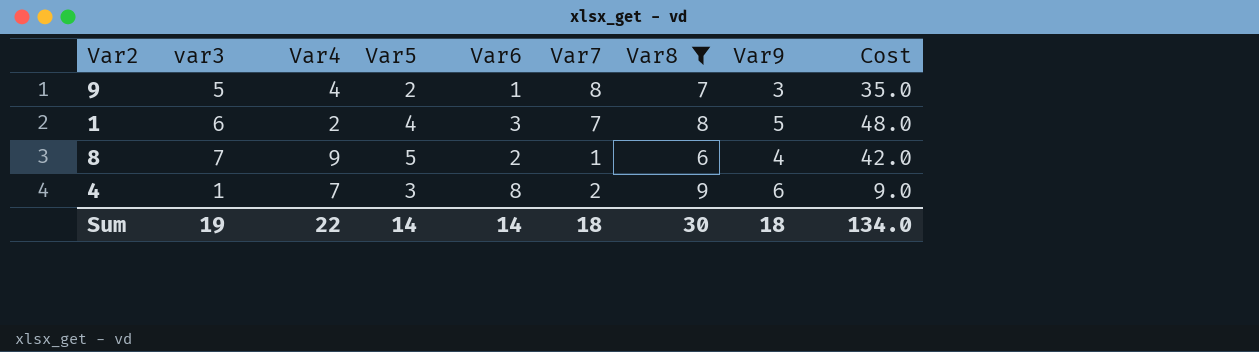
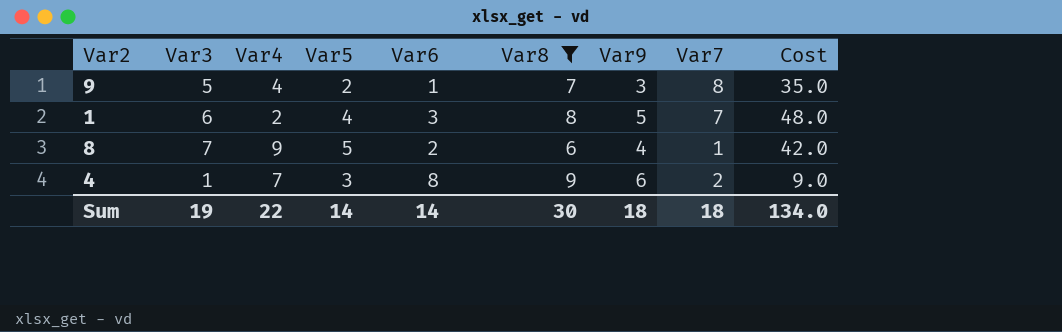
column name: var3 -> Var3
column Var7 | position: 6 -> 8

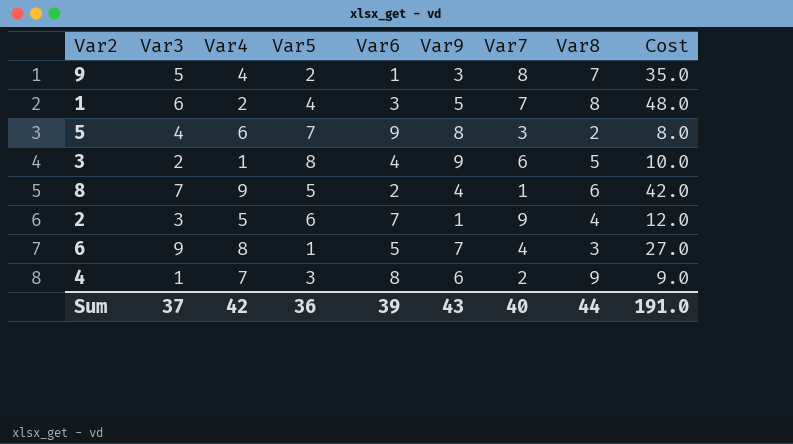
filter: Var8 >= 6 -> none
column Var8 | position: 6 -> 8
Sum | Var3: 19 -> 37
Sum | Var4: 22 -> 42
Sum | Var5: 14 -> 36
Sum | Var6: 14 -> 39
Sum | Var9: 18 -> 43
Sum | Var7: 18 -> 40
Sum | Var8: 30 -> 44
Sum | Cost: 134.0 -> 191.0

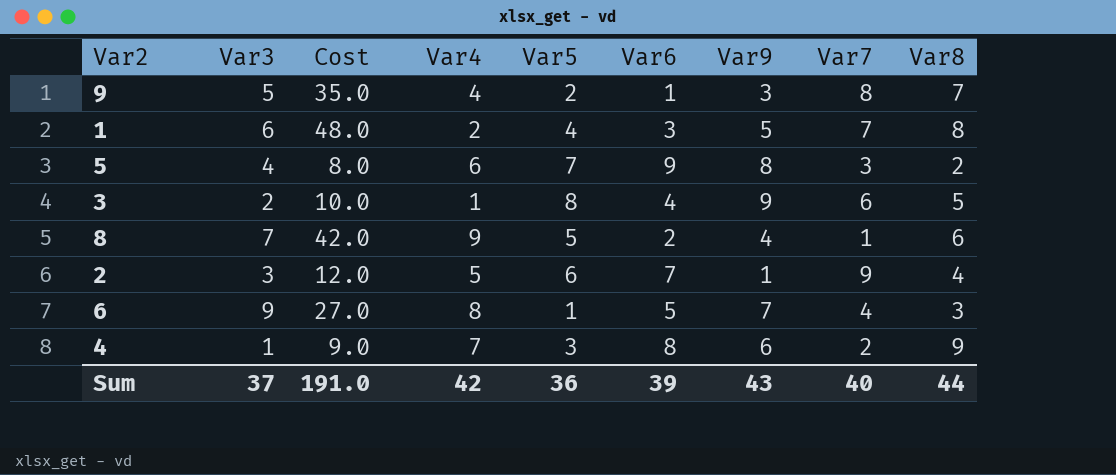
column Cost | position: 9 -> 3

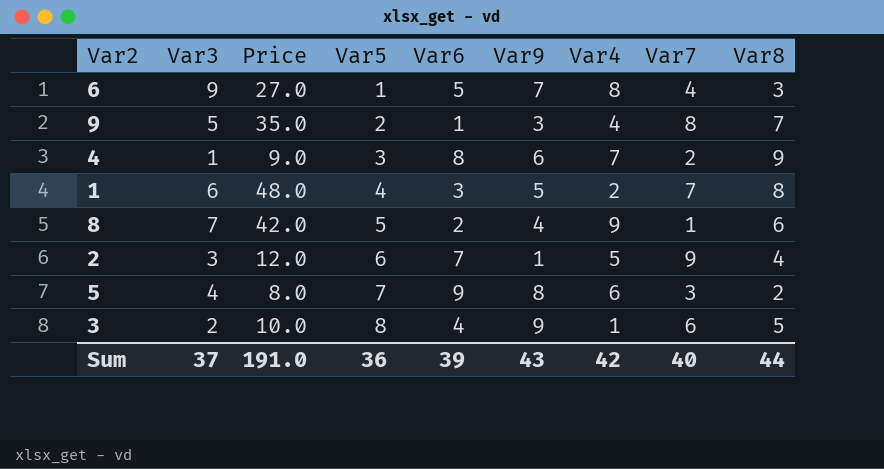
row order: none -> Var5 ascending
column name: Cost -> Price
column Var4 | position: 4 -> 7

